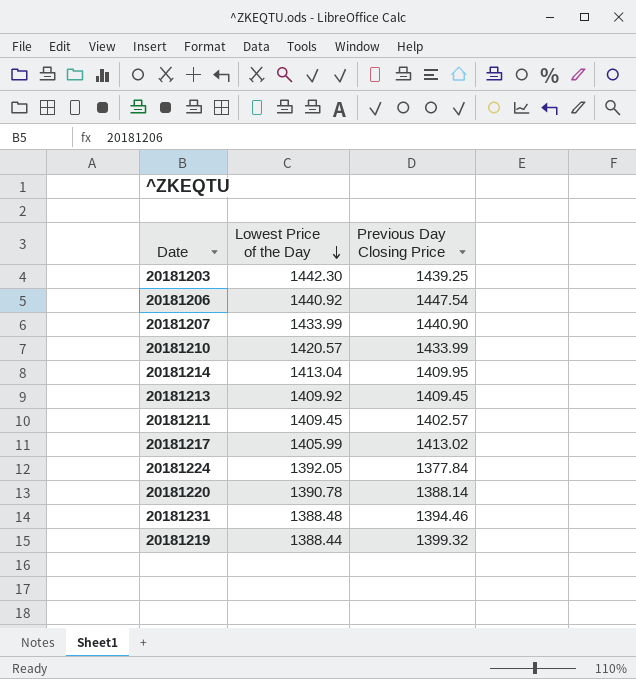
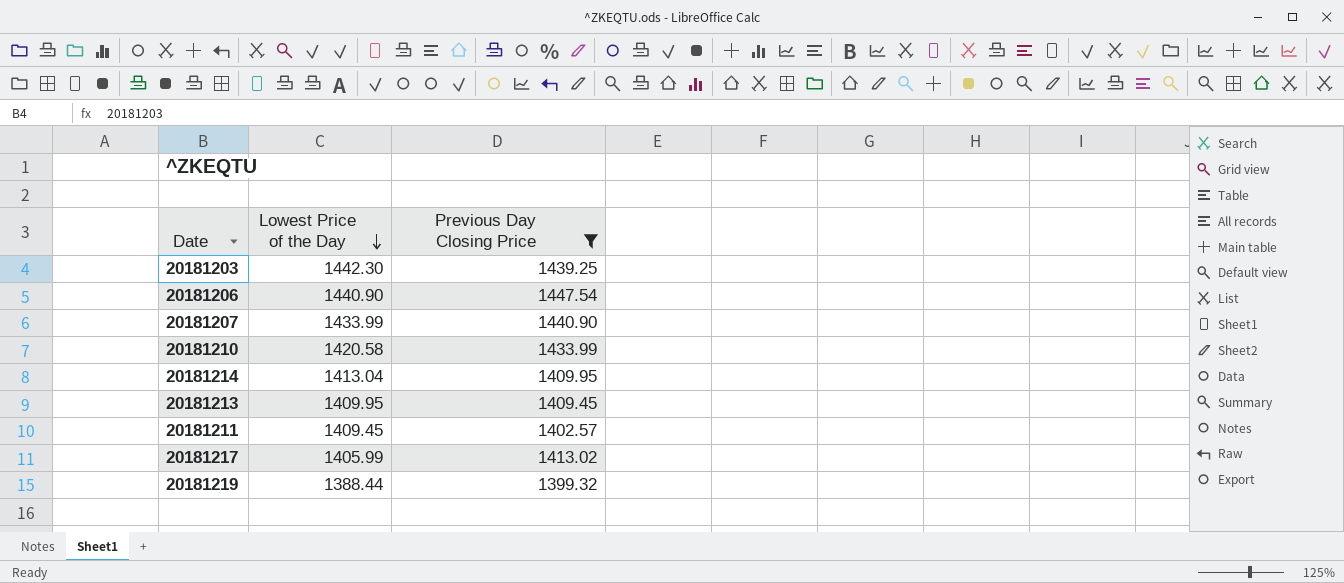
filter: none -> Previous Day Closing Price >= 1399.32
20181206 | Lowest Price of the Day: 1440.92 -> 1440.90
20181210 | Lowest Price of the Day: 1420.57 -> 1420.58
20181213 | Lowest Price of the Day: 1409.92 -> 1409.95

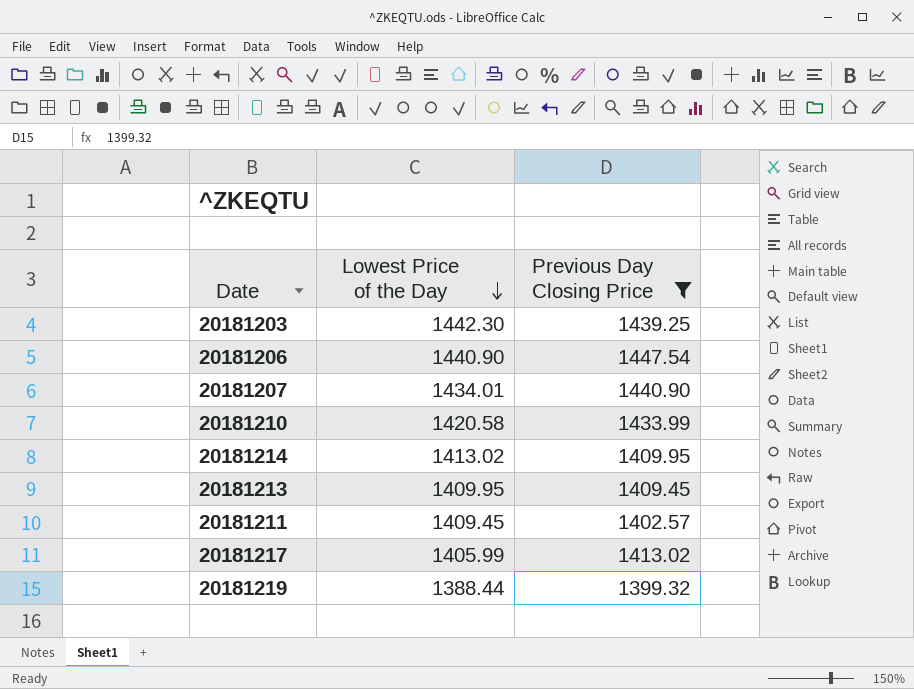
20181207 | Lowest Price of the Day: 1433.99 -> 1434.01
20181214 | Lowest Price of the Day: 1413.04 -> 1413.02

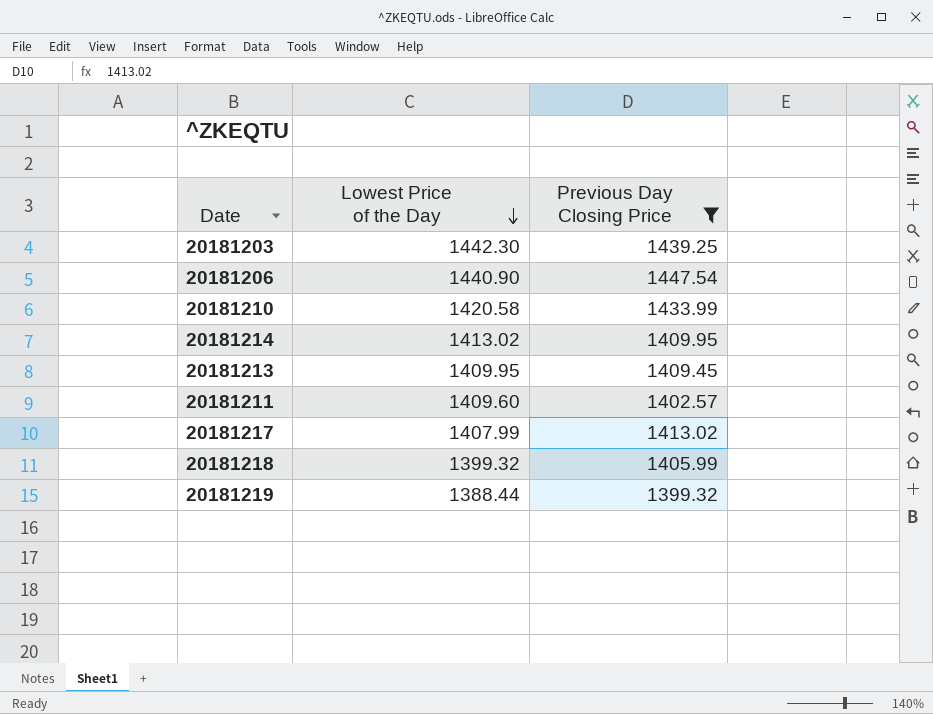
row 20181207: 1434.01 | 1440.90 -> none
20181211 | Lowest Price of the Day: 1409.45 -> 1409.60
20181217 | Lowest Price of the Day: 1405.99 -> 1407.99
row 20181218: none -> 1399.32 | 1405.99

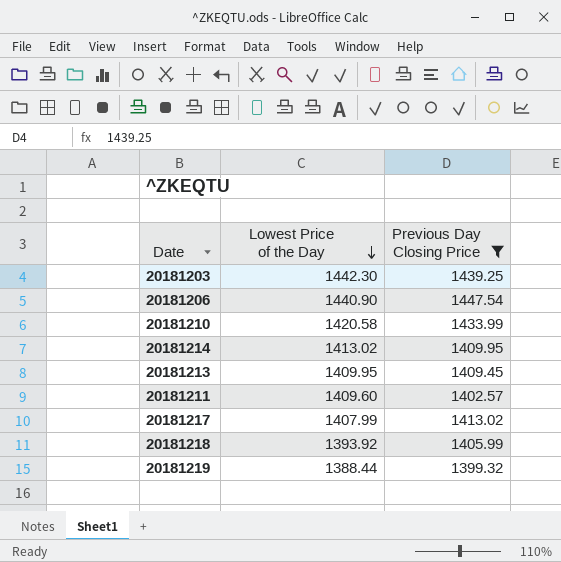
20181218 | Lowest Price of the Day: 1399.32 -> 1393.92

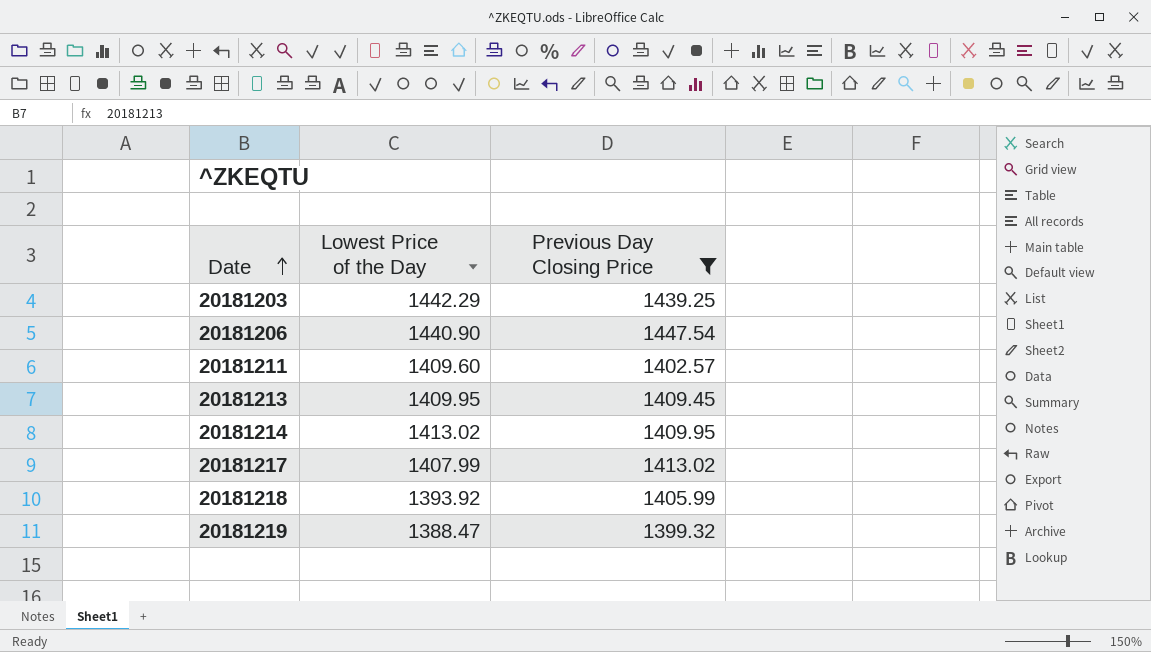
row order: Lowest Price of the Day descending -> Date ascending
row 20181210: 1420.58 | 1433.99 -> none
20181203 | Lowest Price of the Day: 1442.30 -> 1442.29
20181219 | Lowest Price of the Day: 1388.44 -> 1388.47

